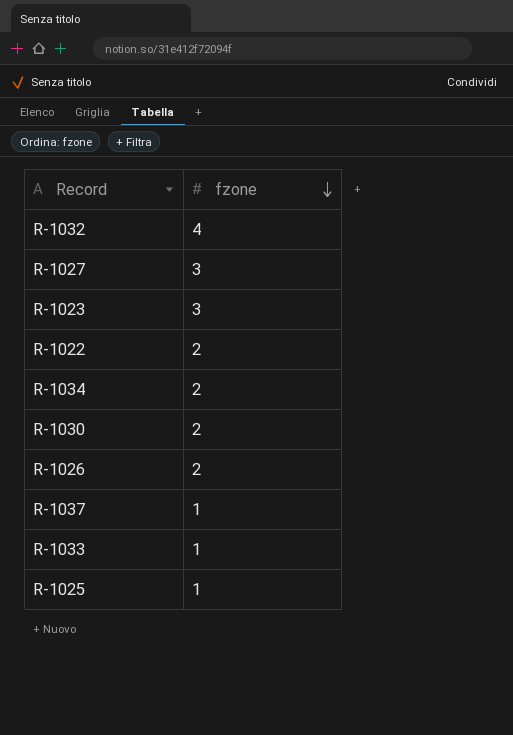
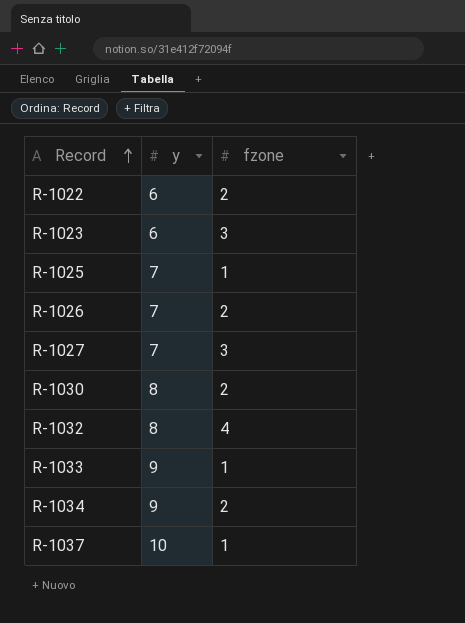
row order: fzone descending -> Record ascending
column y | position: none -> 2

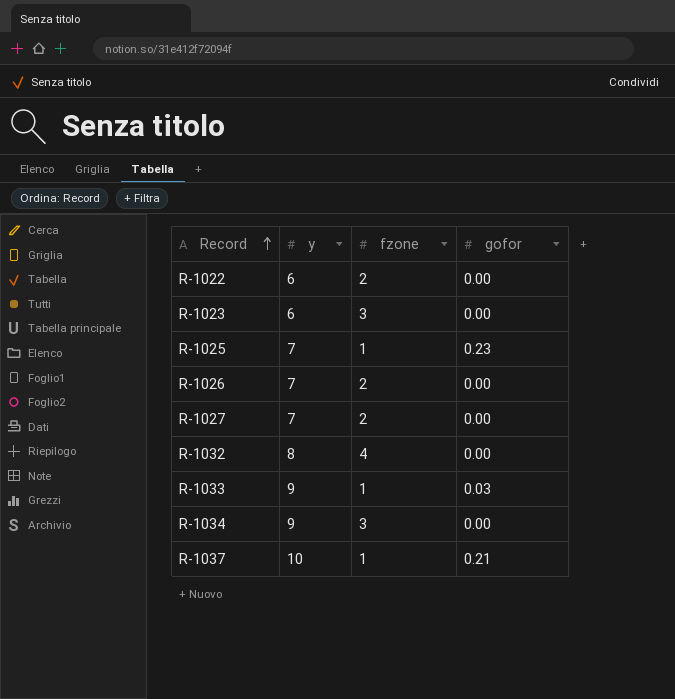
column gofor | position: none -> 4
row R-1030: 8 | 2 -> none
R-1027 | fzone: 3 -> 2
R-1034 | fzone: 2 -> 3

